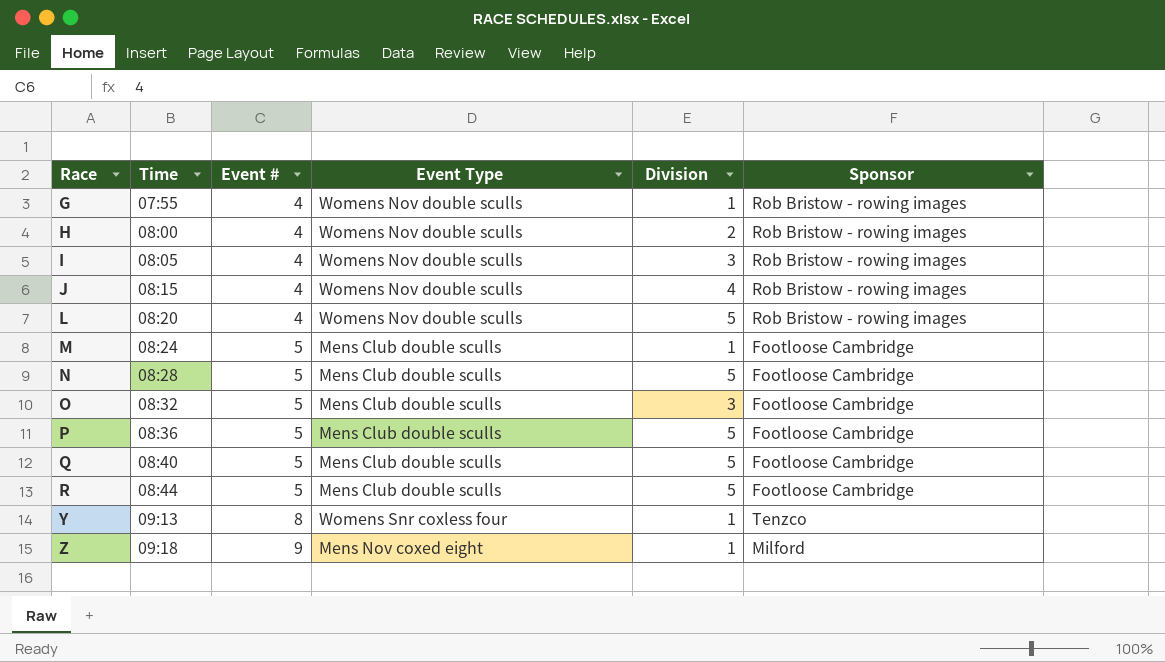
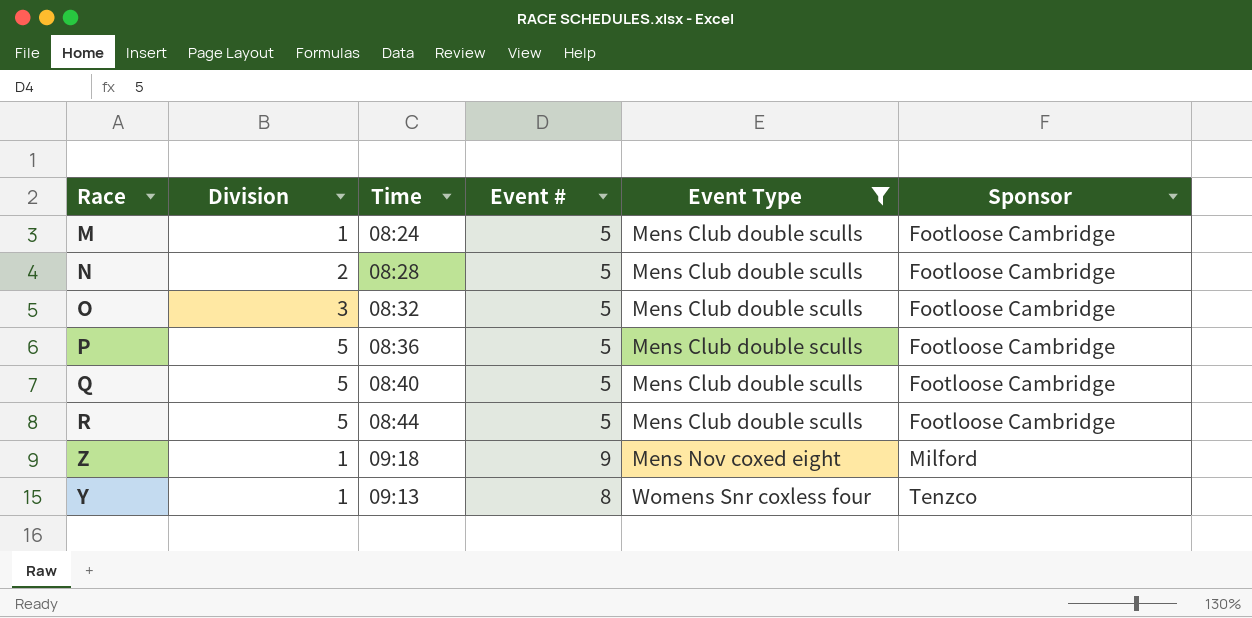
filter: none -> Event Type != Womens Nov double sculls
row order: Race ascending -> Event Type ascending
column Division | position: 5 -> 2
N | Division: 5 -> 2

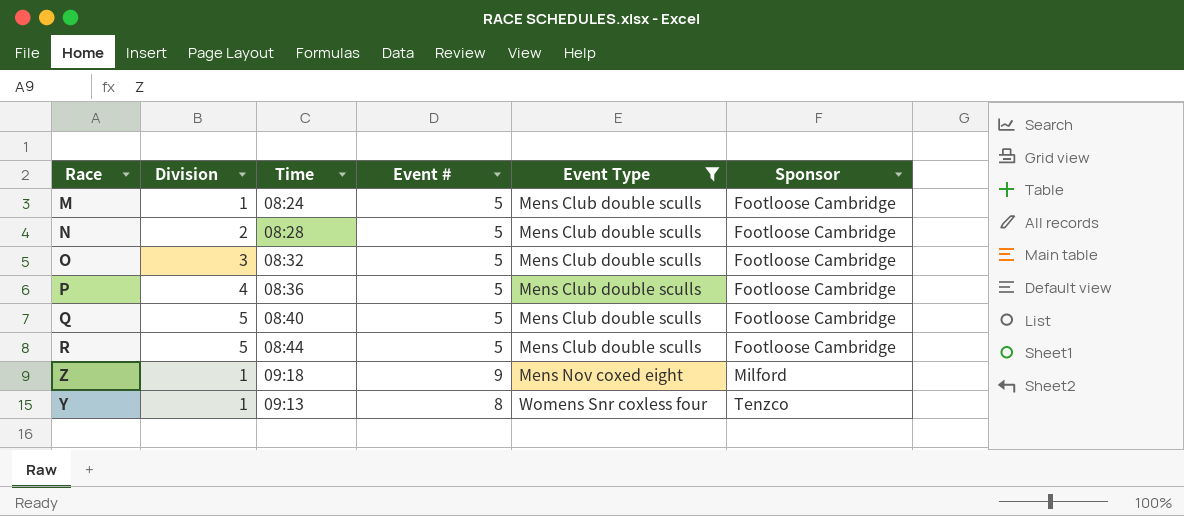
P | Division: 5 -> 4

